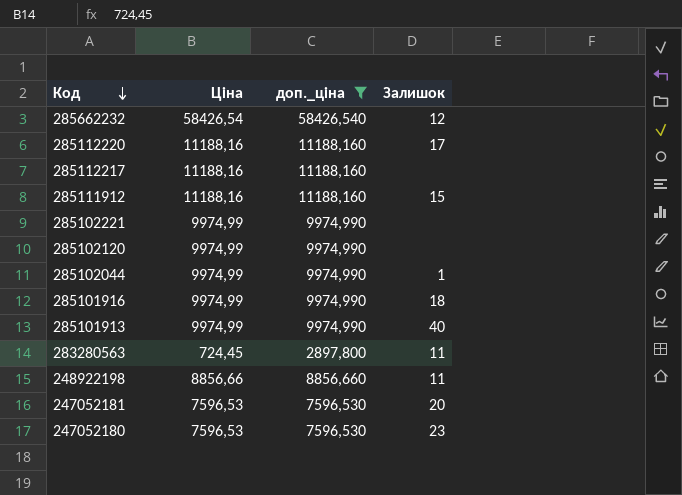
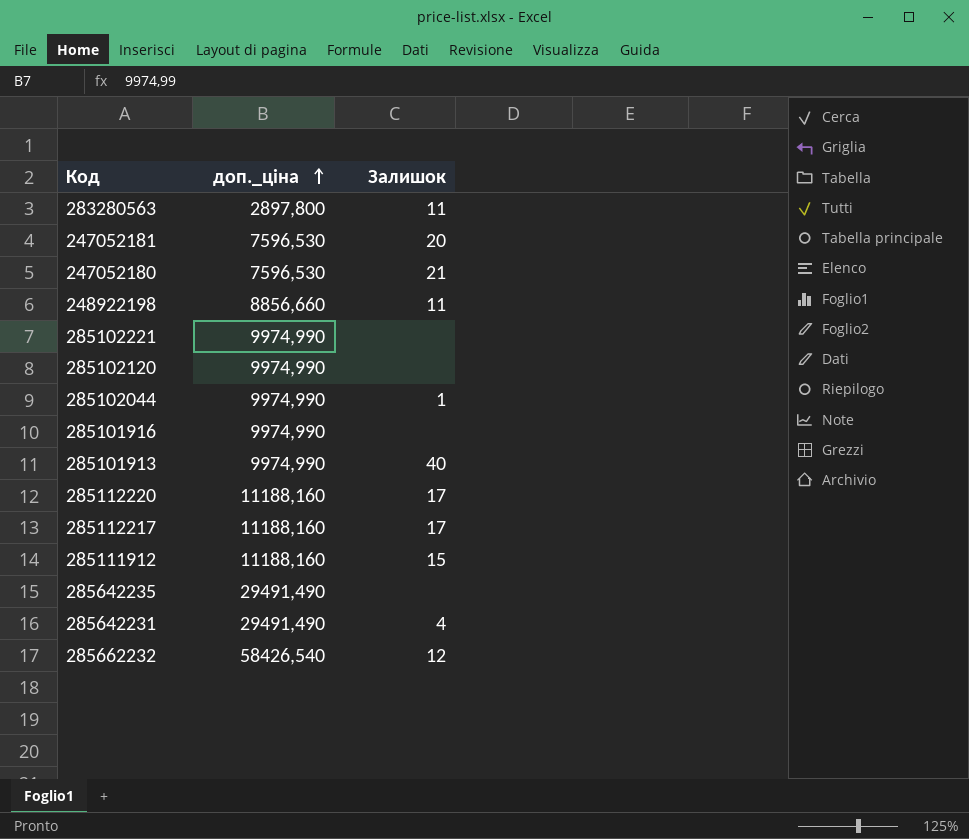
filter: доп._ціна != 29491,490 -> none
row order: Код descending -> доп._ціна ascending
column Ціна | position: 2 -> none
247052180 | Залишок: 23 -> 21
285101916 | Залишок: 18 -> none
285112217 | Залишок: none -> 17

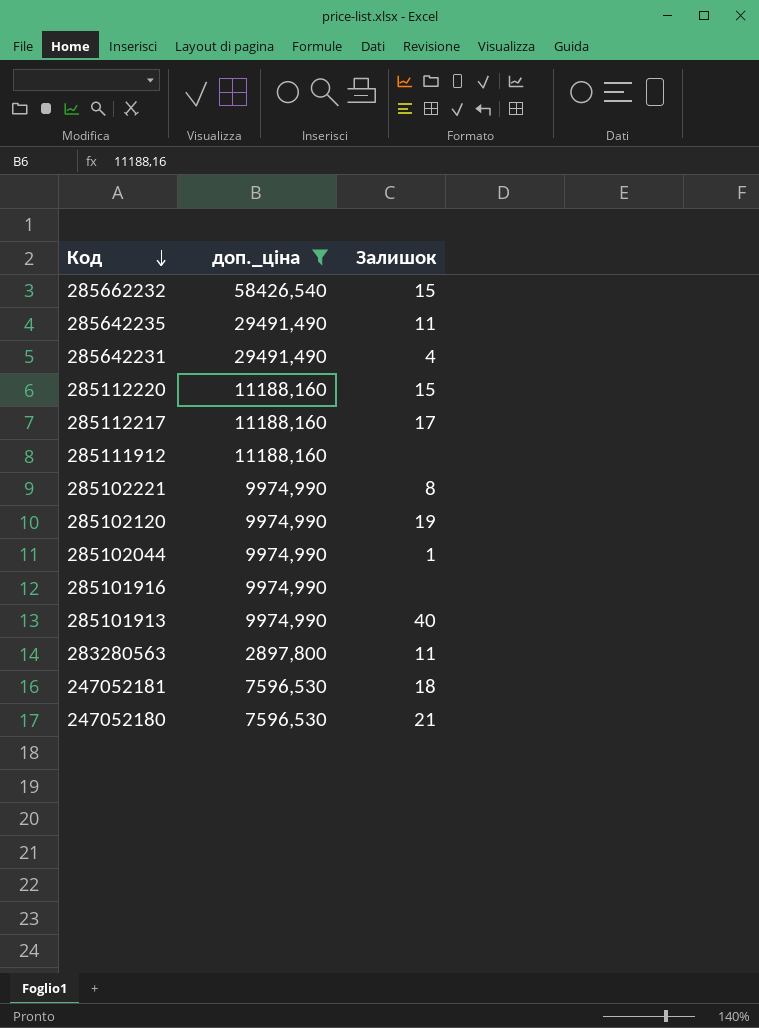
filter: none -> доп._ціна != 8856,660
row order: доп._ціна ascending -> Код descending
285662232 | Залишок: 12 -> 15
285642235 | Залишок: none -> 11
285112220 | Залишок: 17 -> 15
285111912 | Залишок: 15 -> none
285102221 | Залишок: none -> 8
285102120 | Залишок: none -> 19
247052181 | Залишок: 20 -> 18

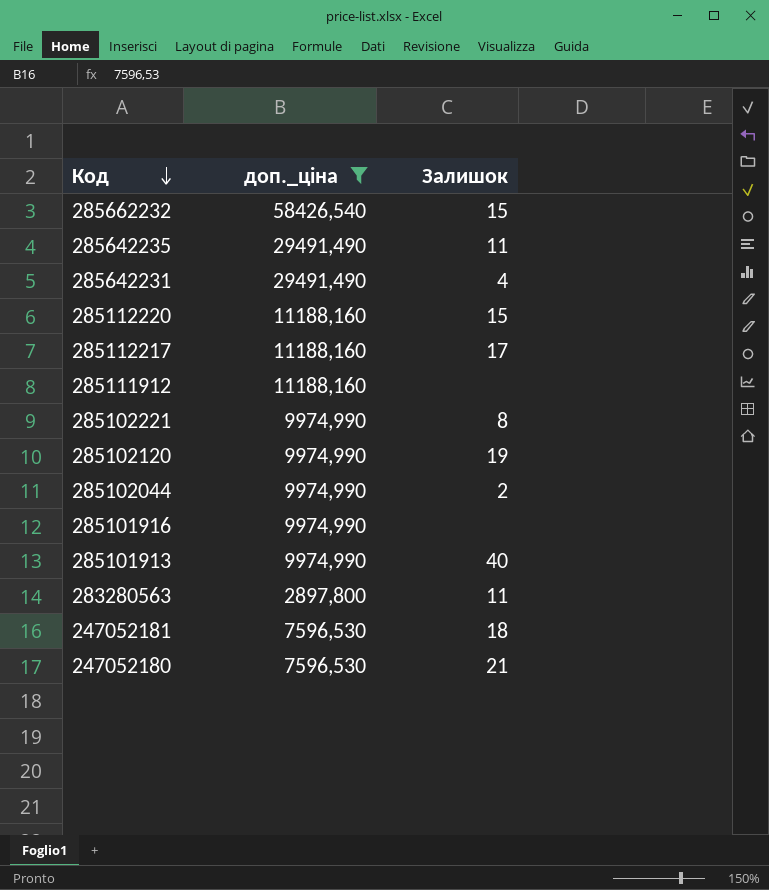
285102044 | Залишок: 1 -> 2

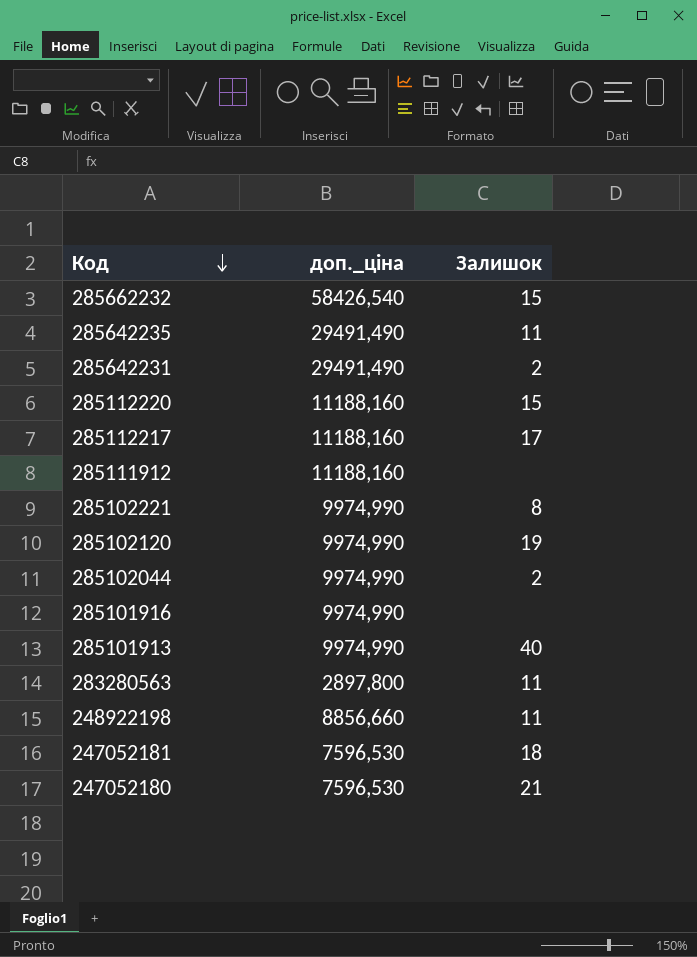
filter: доп._ціна != 8856,660 -> none
285642231 | Залишок: 4 -> 2

